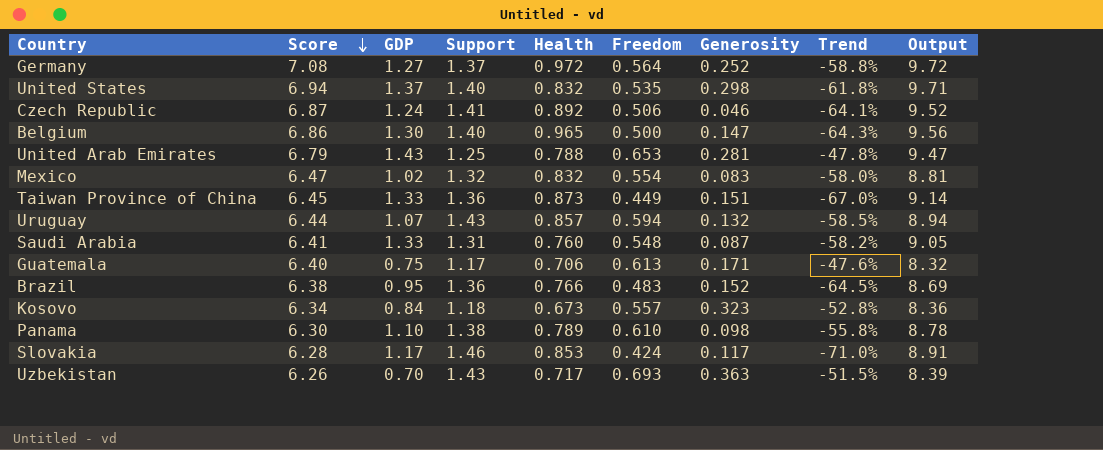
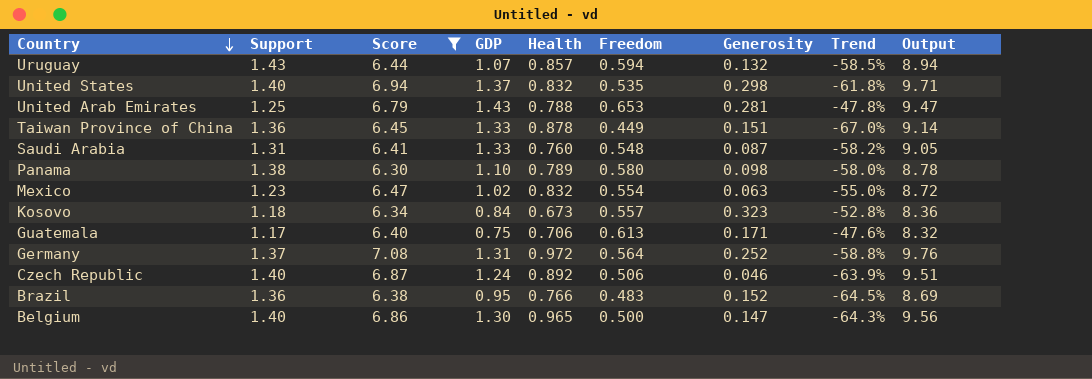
filter: none -> Score >= 6.30
row order: Score descending -> Country descending
column Support | position: 4 -> 2
Taiwan Province of China | Health: 0.873 -> 0.878
Panama | Freedom: 0.610 -> 0.580
Panama | Trend: -55.8% -> -58.0%
Mexico | Support: 1.32 -> 1.23
Mexico | Generosity: 0.083 -> 0.063
Mexico | Trend: -58.0% -> -55.0%
Mexico | Output: 8.81 -> 8.72
Germany | GDP: 1.27 -> 1.31
Germany | Output: 9.72 -> 9.76
Czech Republic | Support: 1.41 -> 1.40
Czech Republic | Trend: -64.1% -> -63.9%
Czech Republic | Output: 9.52 -> 9.51

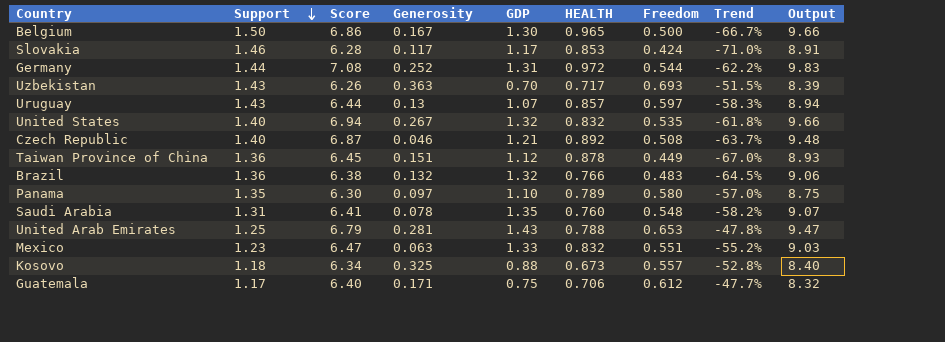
filter: Score >= 6.30 -> none
row order: Country descending -> Support descending
column Generosity | position: 7 -> 4
column name: Health -> HEALTH
Belgium | Support: 1.40 -> 1.50
Belgium | Generosity: 0.147 -> 0.167
Belgium | Trend: -64.3% -> -66.7%
Belgium | Output: 9.56 -> 9.66
Germany | Support: 1.37 -> 1.44
Germany | Freedom: 0.564 -> 0.544
Germany | Trend: -58.8% -> -62.2%
Germany | Output: 9.76 -> 9.83
Uruguay | Generosity: 0.132 -> 0.13
Uruguay | Freedom: 0.594 -> 0.597
Uruguay | Trend: -58.5% -> -58.3%
United States | Generosity: 0.298 -> 0.267
United States | GDP: 1.37 -> 1.32
United States | Output: 9.71 -> 9.66
Czech Republic | GDP: 1.24 -> 1.21
Czech Republic | Freedom: 0.506 -> 0.508
Czech Republic | Trend: -63.9% -> -63.7%
Czech Republic | Output: 9.51 -> 9.48
Taiwan Province of China | GDP: 1.33 -> 1.12
Taiwan Province of China | Output: 9.14 -> 8.93
Brazil | Generosity: 0.152 -> 0.132
Brazil | GDP: 0.95 -> 1.32
Brazil | Output: 8.69 -> 9.06
Panama | Support: 1.38 -> 1.35
Panama | Generosity: 0.098 -> 0.097
Panama | Trend: -58.0% -> -57.0%
Panama | Output: 8.78 -> 8.75
Saudi Arabia | Generosity: 0.087 -> 0.078
Saudi Arabia | GDP: 1.33 -> 1.35
Saudi Arabia | Output: 9.05 -> 9.07
Mexico | GDP: 1.02 -> 1.33
Mexico | Freedom: 0.554 -> 0.551
Mexico | Trend: -55.0% -> -55.2%
Mexico | Output: 8.72 -> 9.03
Kosovo | Generosity: 0.323 -> 0.325
Kosovo | GDP: 0.84 -> 0.88
Kosovo | Output: 8.36 -> 8.40
Guatemala | Freedom: 0.613 -> 0.612
Guatemala | Trend: -47.6% -> -47.7%

